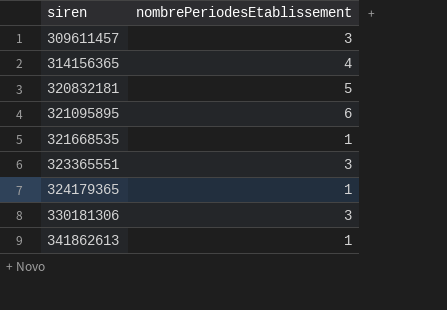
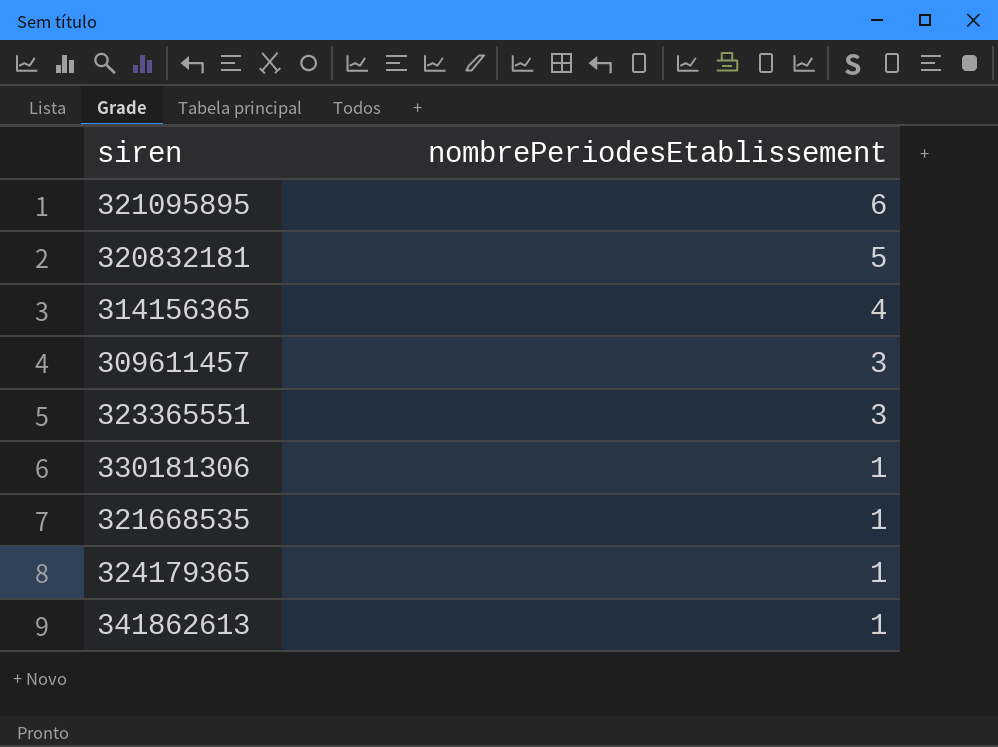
row order: siren ascending -> nombrePeriodesEtablissement descending
330181306 | nombrePeriodesEtablissement: 3 -> 1

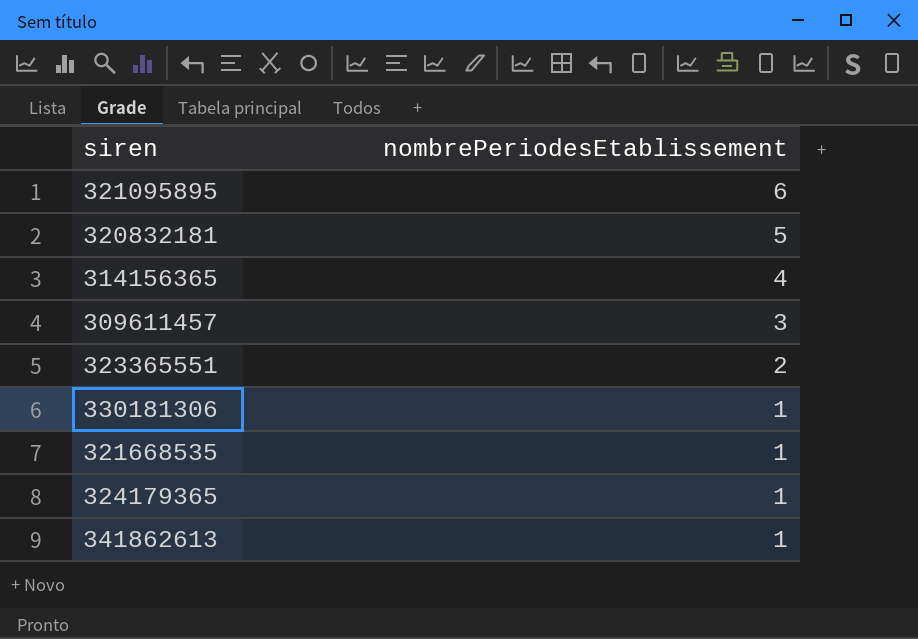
323365551 | nombrePeriodesEtablissement: 3 -> 2

